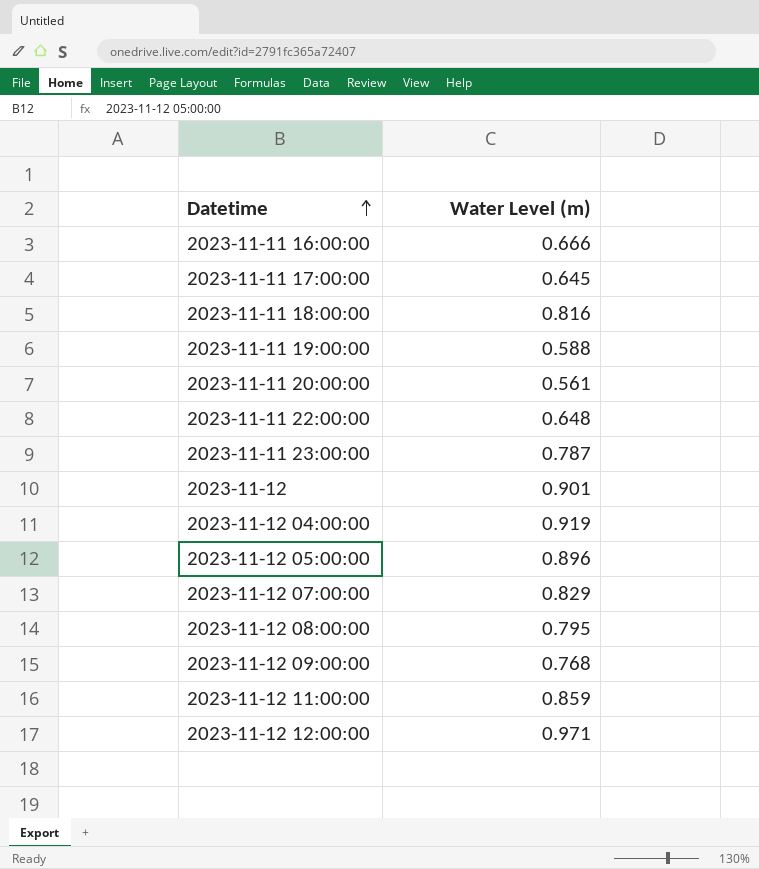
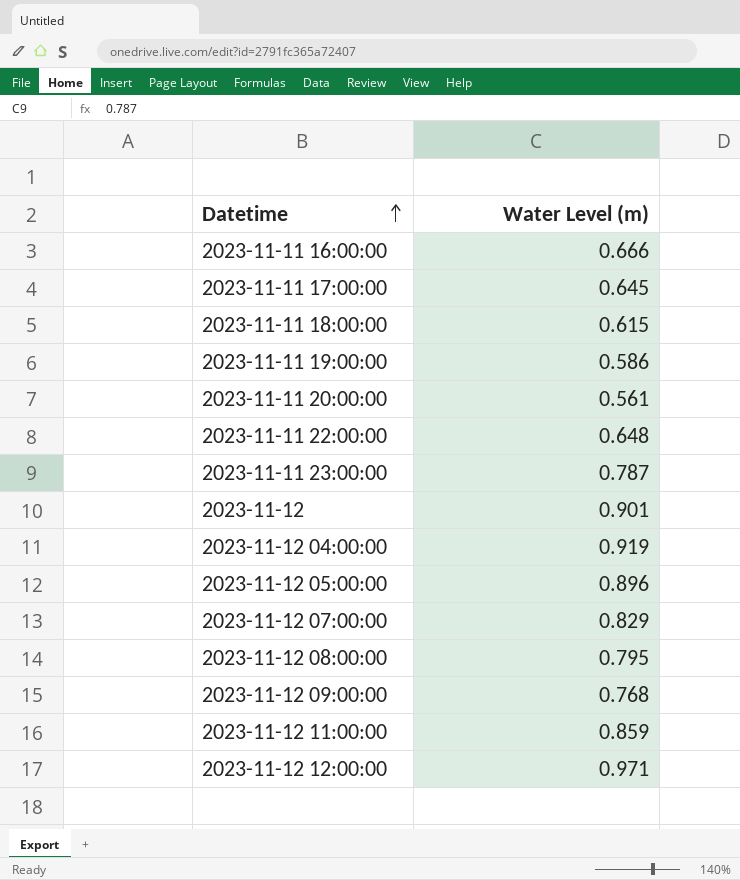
2023-11-11 18:00:00 | Water Level (m): 0.816 -> 0.615
2023-11-11 19:00:00 | Water Level (m): 0.588 -> 0.586

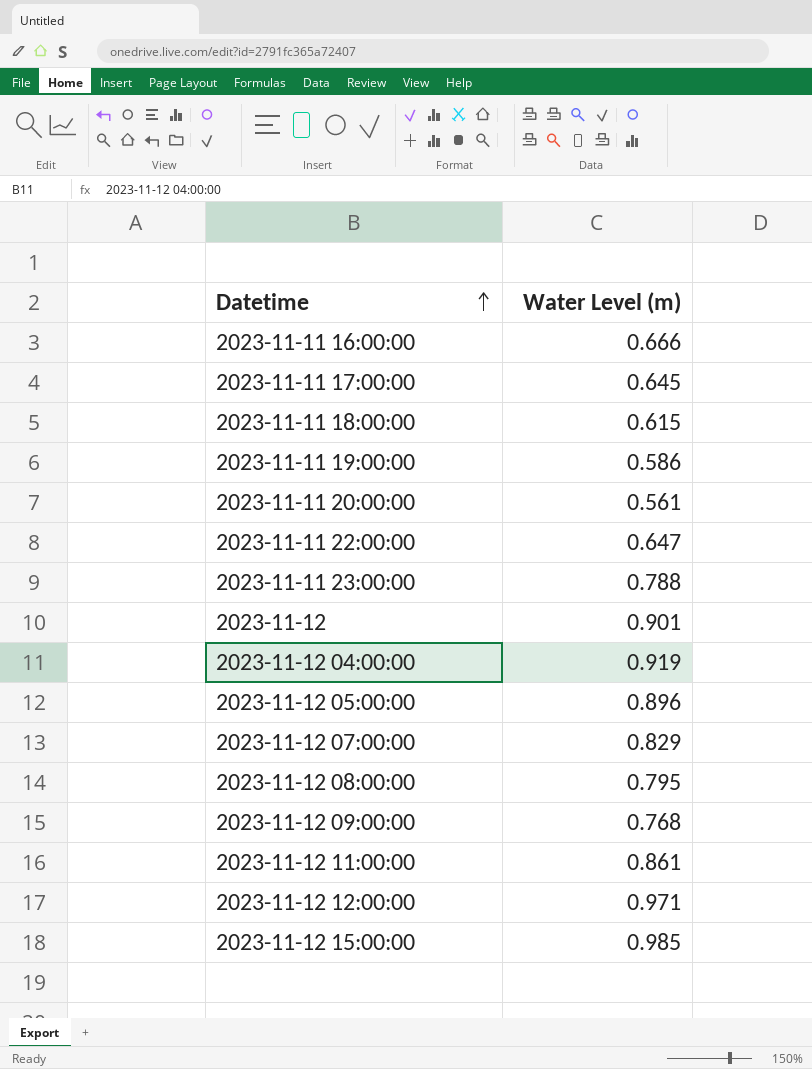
2023-11-11 22:00:00 | Water Level (m): 0.648 -> 0.647
2023-11-11 23:00:00 | Water Level (m): 0.787 -> 0.788
2023-11-12 11:00:00 | Water Level (m): 0.859 -> 0.861
row 2023-11-12 15:00:00: none -> 0.985

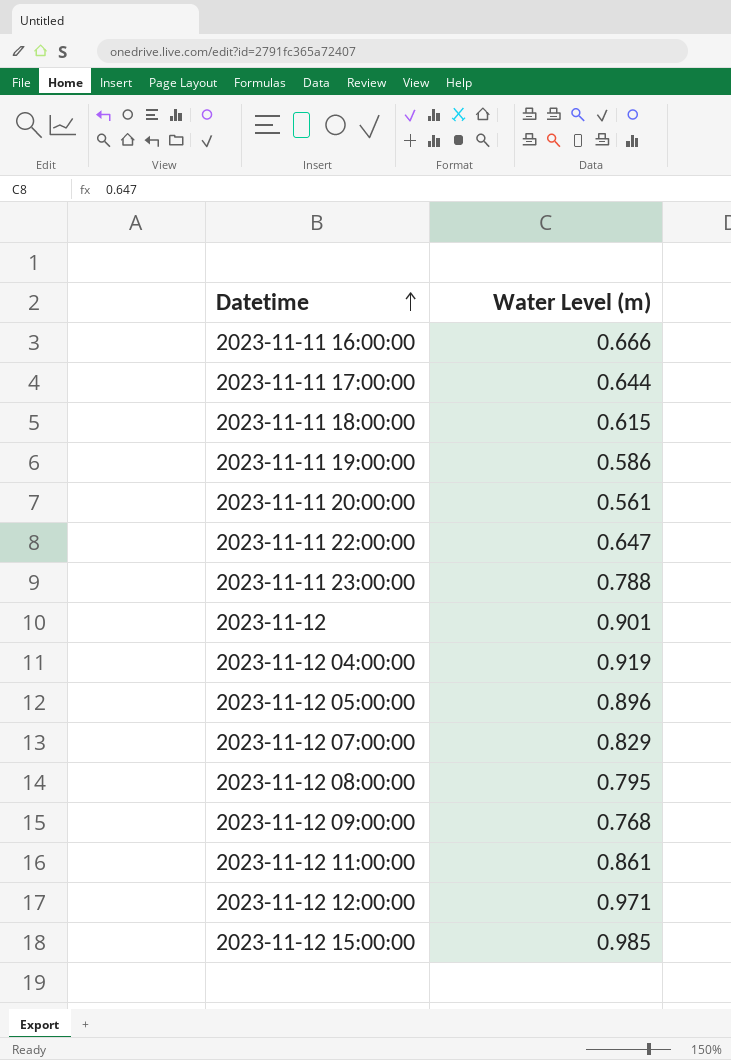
2023-11-11 17:00:00 | Water Level (m): 0.645 -> 0.644

